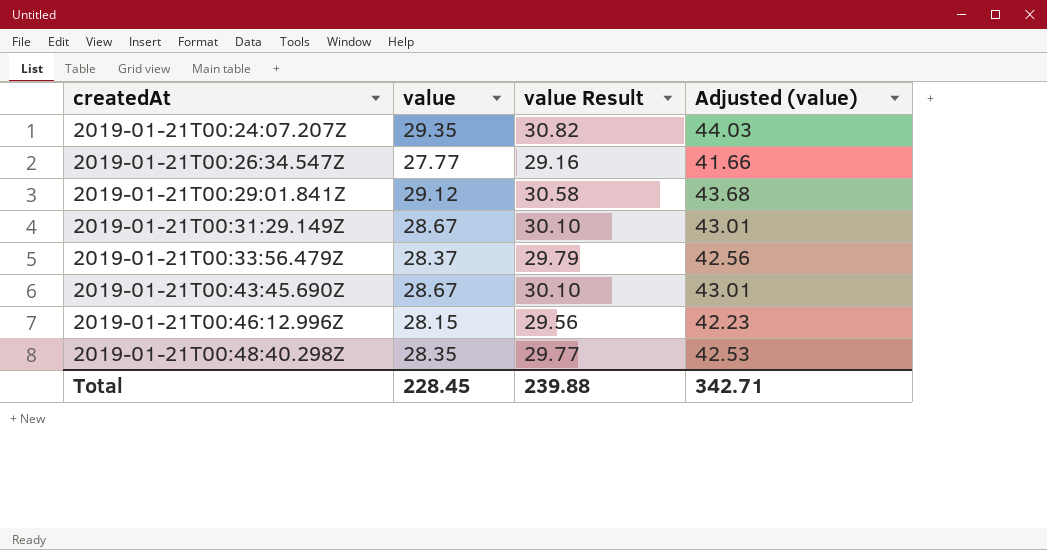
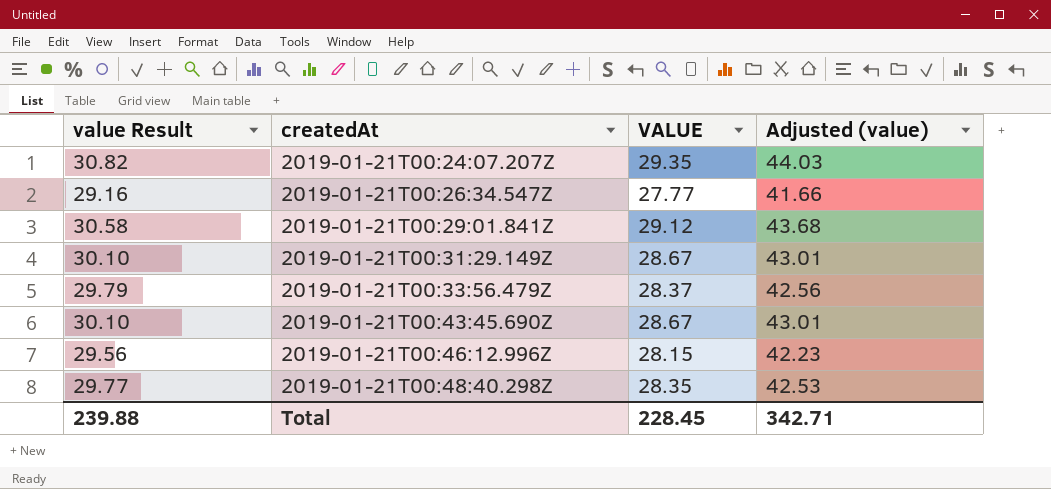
column value Result | position: 3 -> 1
column name: value -> VALUE

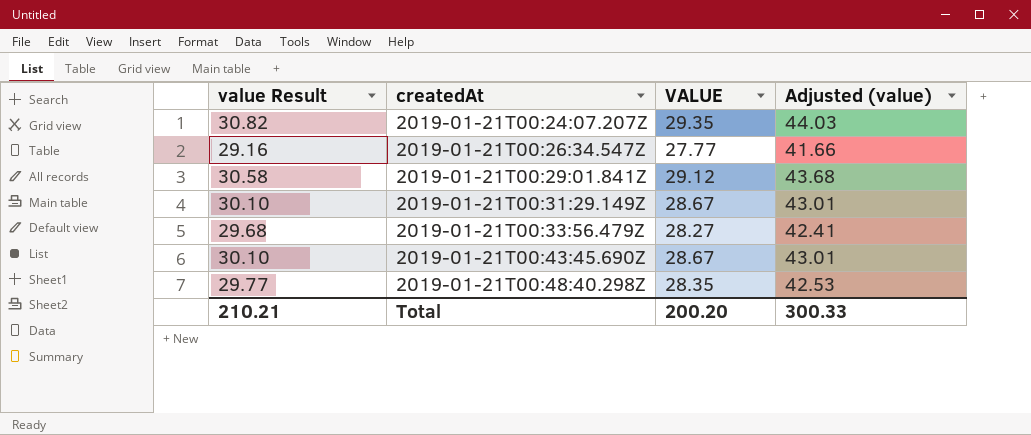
row 2019-01-21T00:46:12.996Z: 29.56 | 28.15 | 42.23 -> none
2019-01-21T00:33:56.479Z | value Result: 29.79 -> 29.68
2019-01-21T00:33:56.479Z | VALUE: 28.37 -> 28.27
2019-01-21T00:33:56.479Z | Adjusted (value): 42.56 -> 42.41
Total | value Result: 239.88 -> 210.21
Total | VALUE: 228.45 -> 200.20
Total | Adjusted (value): 342.71 -> 300.33

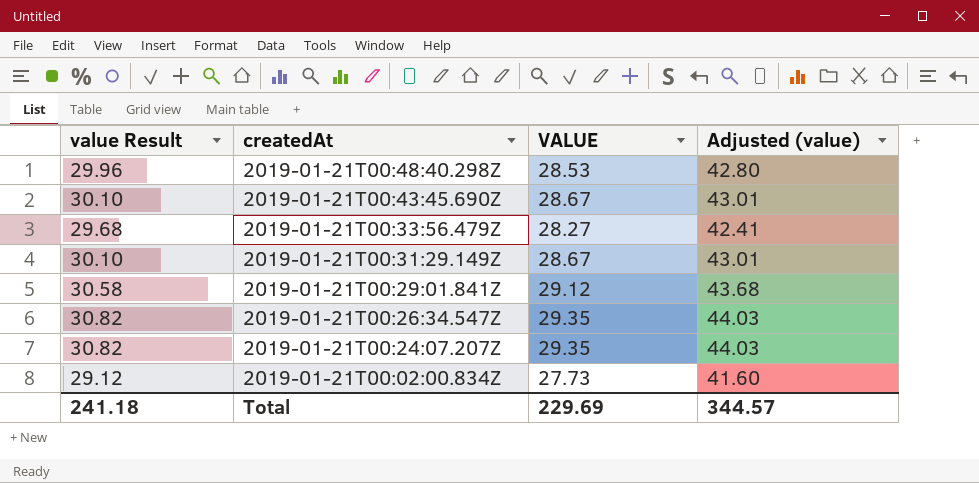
row order: createdAt ascending -> createdAt descending
2019-01-21T00:48:40.298Z | value Result: 29.77 -> 29.96
2019-01-21T00:48:40.298Z | VALUE: 28.35 -> 28.53
2019-01-21T00:48:40.298Z | Adjusted (value): 42.53 -> 42.80
2019-01-21T00:26:34.547Z | value Result: 29.16 -> 30.82
2019-01-21T00:26:34.547Z | VALUE: 27.77 -> 29.35
2019-01-21T00:26:34.547Z | Adjusted (value): 41.66 -> 44.03
row 2019-01-21T00:02:00.834Z: none -> 29.12 | 27.73 | 41.60
Total | value Result: 210.21 -> 241.18
Total | VALUE: 200.20 -> 229.69
Total | Adjusted (value): 300.33 -> 344.57

